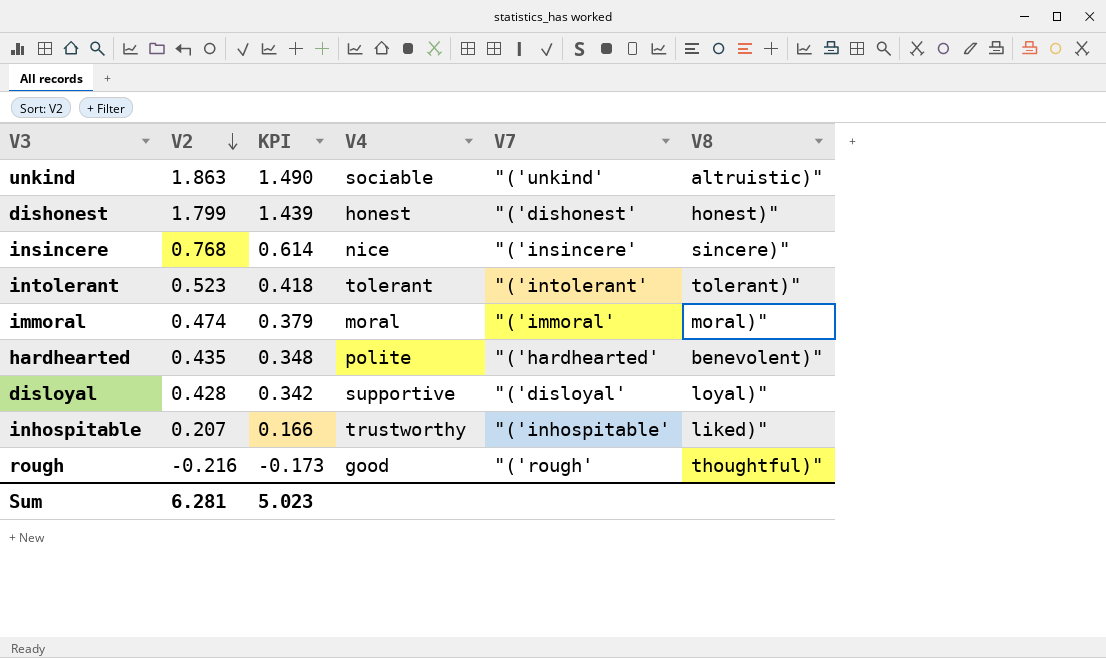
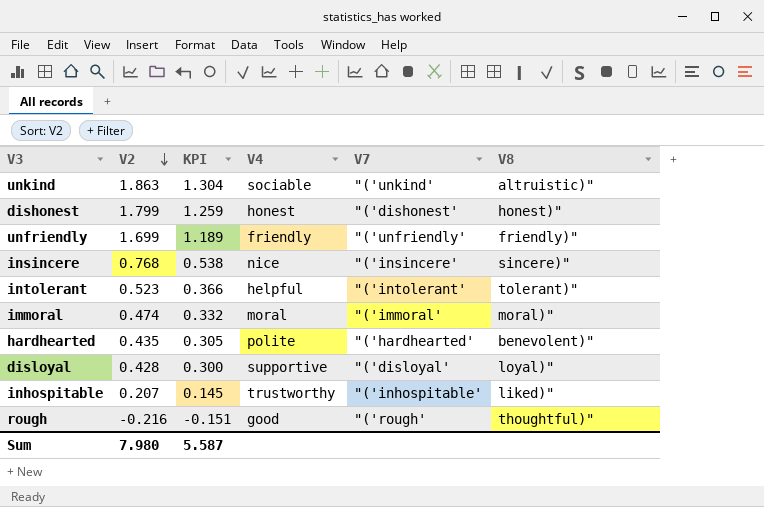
column KPI | formula: [V2] * 0.8 -> [V2] * 0.7
row unfriendly: none -> 1.699 | 1.189 | friendly | "('unfriendly' | friendly)"
intolerant | V4: tolerant -> helpful
Sum | V2: 6.281 -> 7.980
Sum | KPI: 5.023 -> 5.587

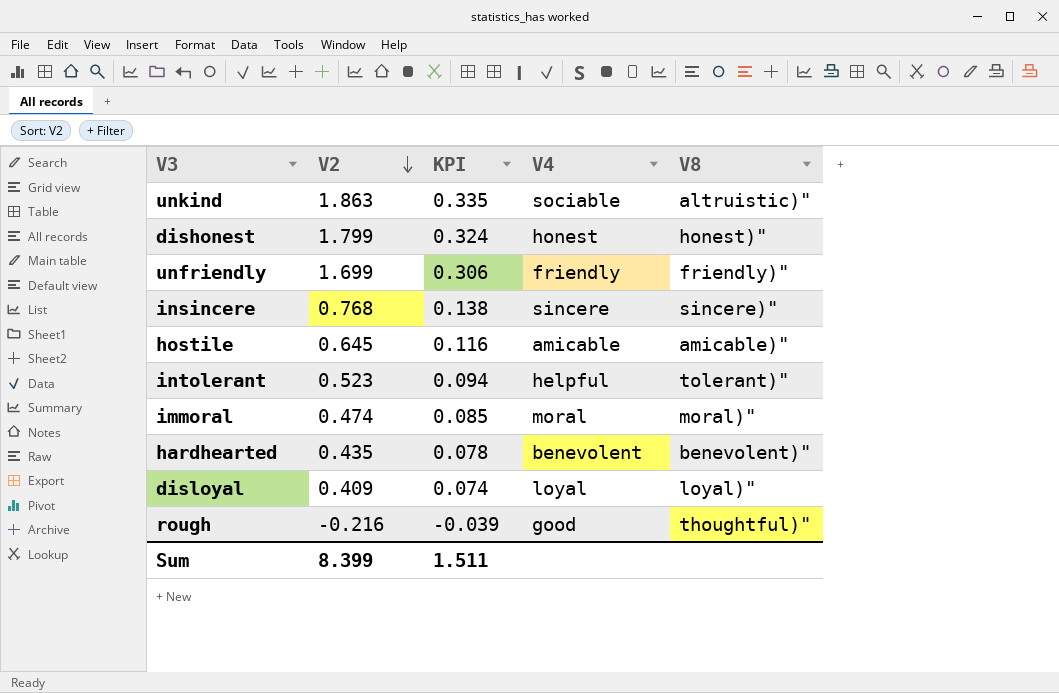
column V7 | position: 5 -> none
column KPI | formula: [V2] * 0.7 -> [V2] * 0.18
row inhospitable: 0.207 | 0.145 | trustworthy | "('inhospitable' | liked)" -> none
insincere | V4: nice -> sincere
row hostile: none -> 0.645 | 0.116 | amicable | amicable)"
hardhearted | V4: polite -> benevolent
disloyal | V2: 0.428 -> 0.409
disloyal | V4: supportive -> loyal
Sum | V2: 7.980 -> 8.399
Sum | KPI: 5.587 -> 1.511

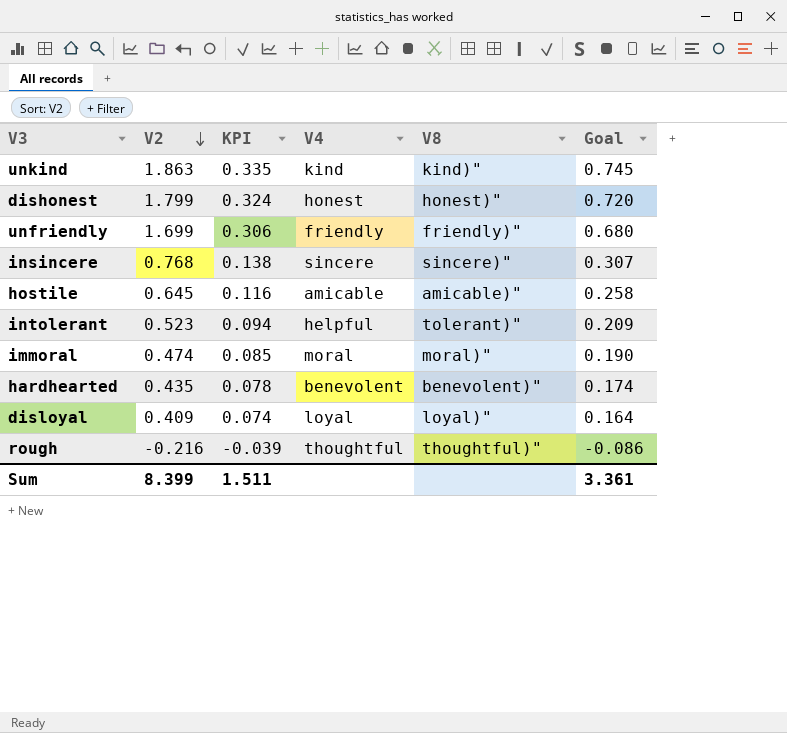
column Goal | formula: none -> [V2] * 0.4
unkind | V4: sociable -> kind
unkind | V8: altruistic)" -> kind)"
rough | V4: good -> thoughtful

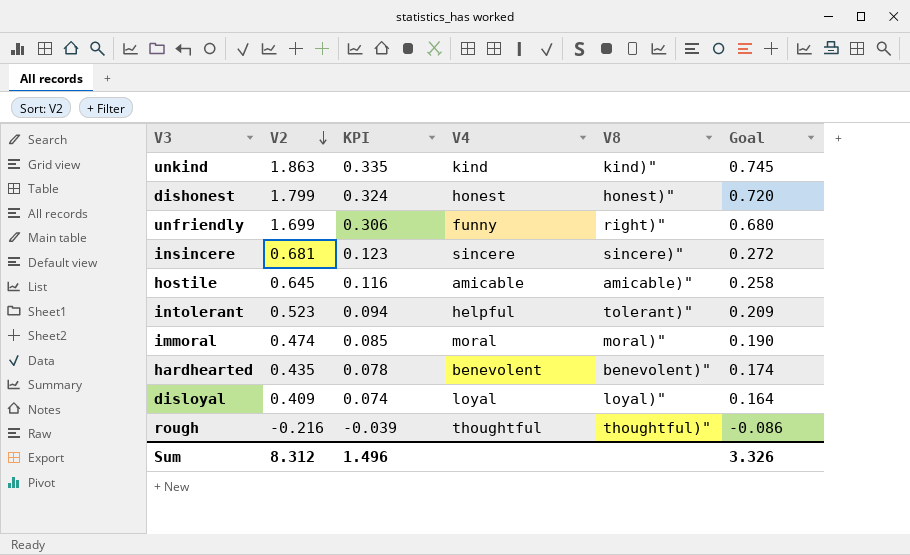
unfriendly | V4: friendly -> funny
unfriendly | V8: friendly)" -> right)"
insincere | V2: 0.768 -> 0.681
insincere | KPI: 0.138 -> 0.123
insincere | Goal: 0.307 -> 0.272
Sum | V2: 8.399 -> 8.312
Sum | KPI: 1.511 -> 1.496
Sum | Goal: 3.361 -> 3.326

